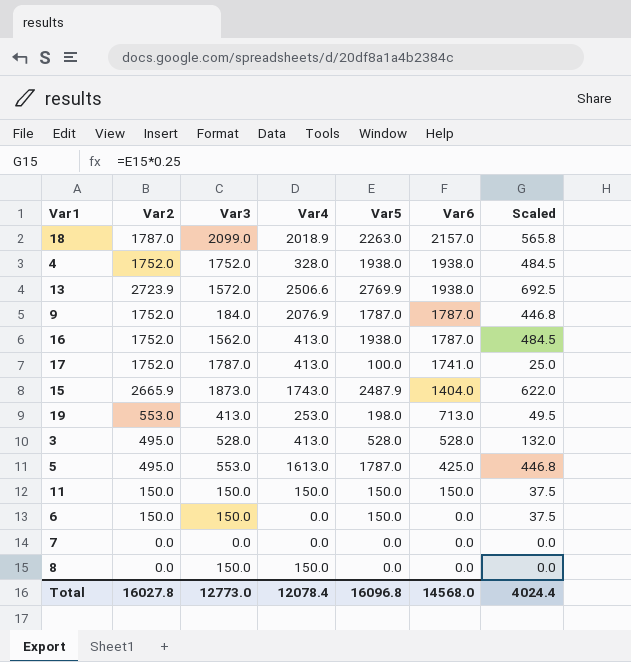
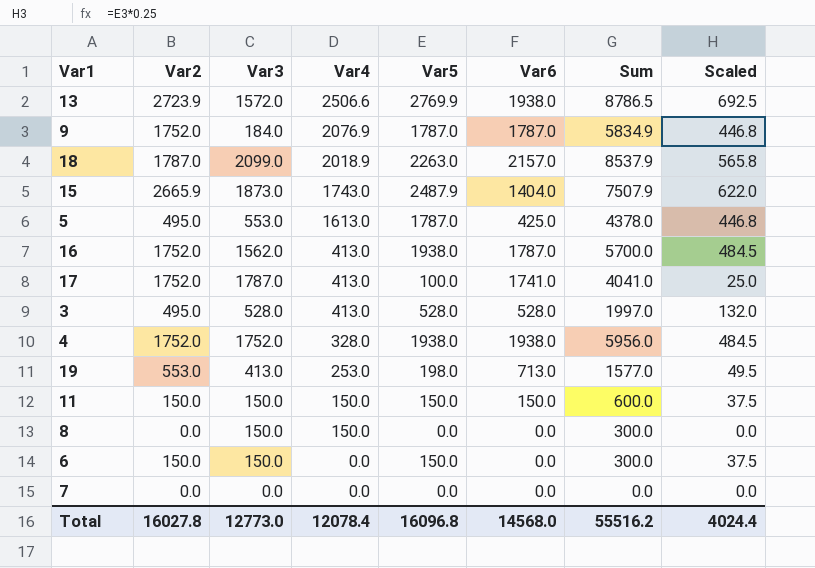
row order: Var6 descending -> Var4 descending
column Sum | formula: none -> [Var3] + [Var4] + [Var5] + [Var6]

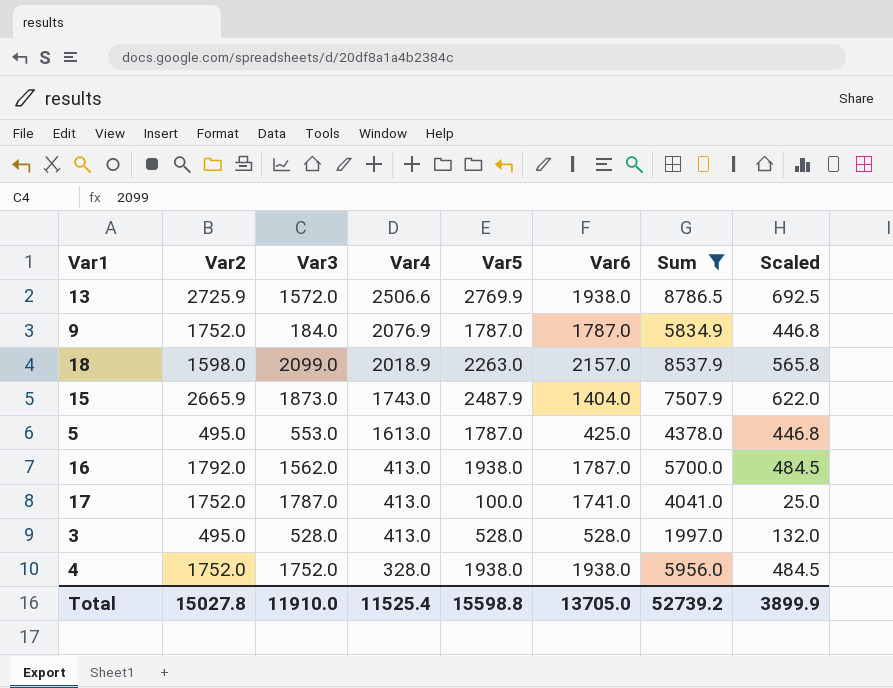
filter: none -> Sum >= 1997.0
13 | Var2: 2723.9 -> 2725.9
18 | Var2: 1787.0 -> 1598.0
16 | Var2: 1752.0 -> 1792.0
Total | Var2: 16027.8 -> 15027.8
Total | Var3: 12773.0 -> 11910.0
Total | Var4: 12078.4 -> 11525.4
Total | Var5: 16096.8 -> 15598.8
Total | Var6: 14568.0 -> 13705.0
Total | Sum: 55516.2 -> 52739.2
Total | Scaled: 4024.4 -> 3899.9

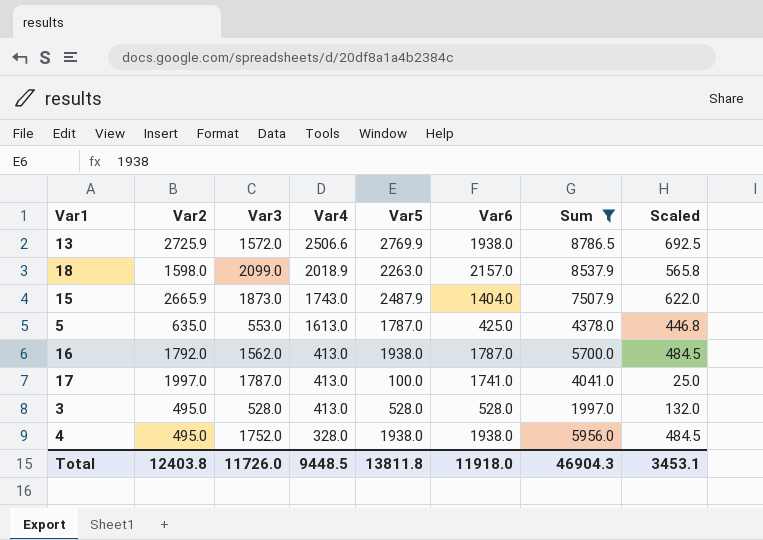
row 9: 1752.0 | 184.0 | 2076.9 | 1787.0 | 1787.0 | 5834.9 | 446.8 -> none
5 | Var2: 495.0 -> 635.0
17 | Var2: 1752.0 -> 1997.0
4 | Var2: 1752.0 -> 495.0
Total | Var2: 15027.8 -> 12403.8
Total | Var3: 11910.0 -> 11726.0
Total | Var4: 11525.4 -> 9448.5
Total | Var5: 15598.8 -> 13811.8
Total | Var6: 13705.0 -> 11918.0
Total | Sum: 52739.2 -> 46904.3
Total | Scaled: 3899.9 -> 3453.1

